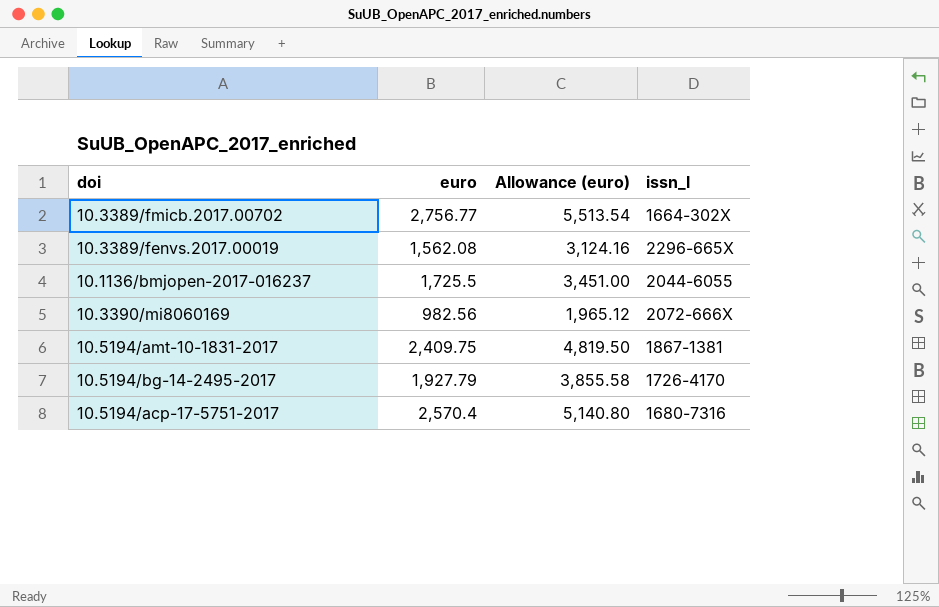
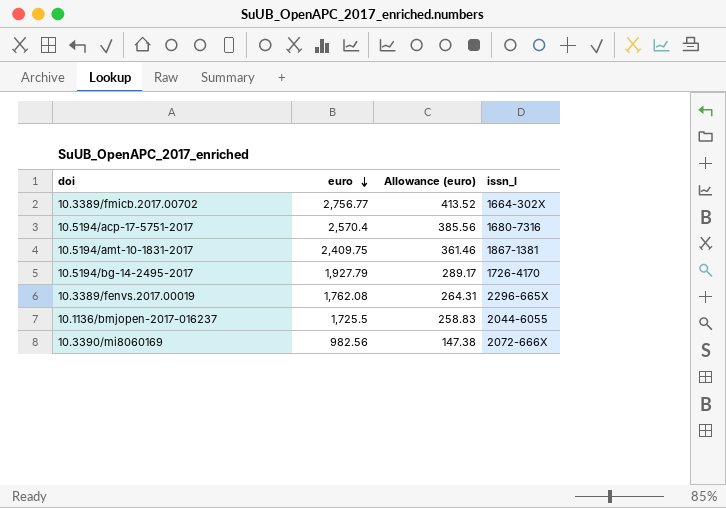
row order: none -> euro descending
column Allowance (euro) | formula: [euro] * 2 -> [euro] * 0.15
10.3389/fenvs.2017.00019 | euro: 1,562.08 -> 1,762.08

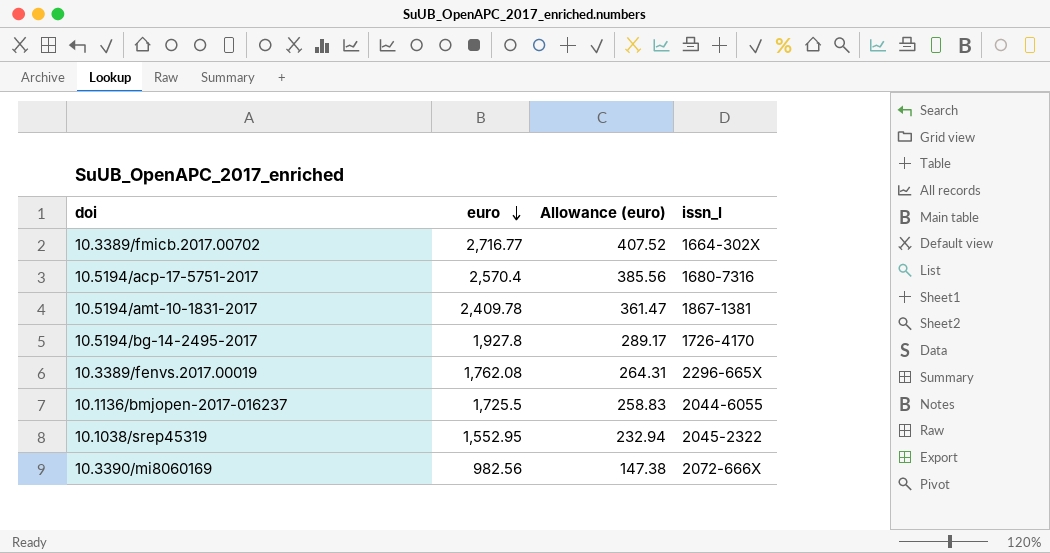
10.3389/fmicb.2017.00702 | euro: 2,756.77 -> 2,716.77
10.3389/fmicb.2017.00702 | Allowance (euro): 413.52 -> 407.52
10.5194/amt-10-1831-2017 | euro: 2,409.75 -> 2,409.78
10.5194/amt-10-1831-2017 | Allowance (euro): 361.46 -> 361.47
10.5194/bg-14-2495-2017 | euro: 1,927.79 -> 1,927.8
row 10.1038/srep45319: none -> 1,552.95 | 232.94 | 2045-2322

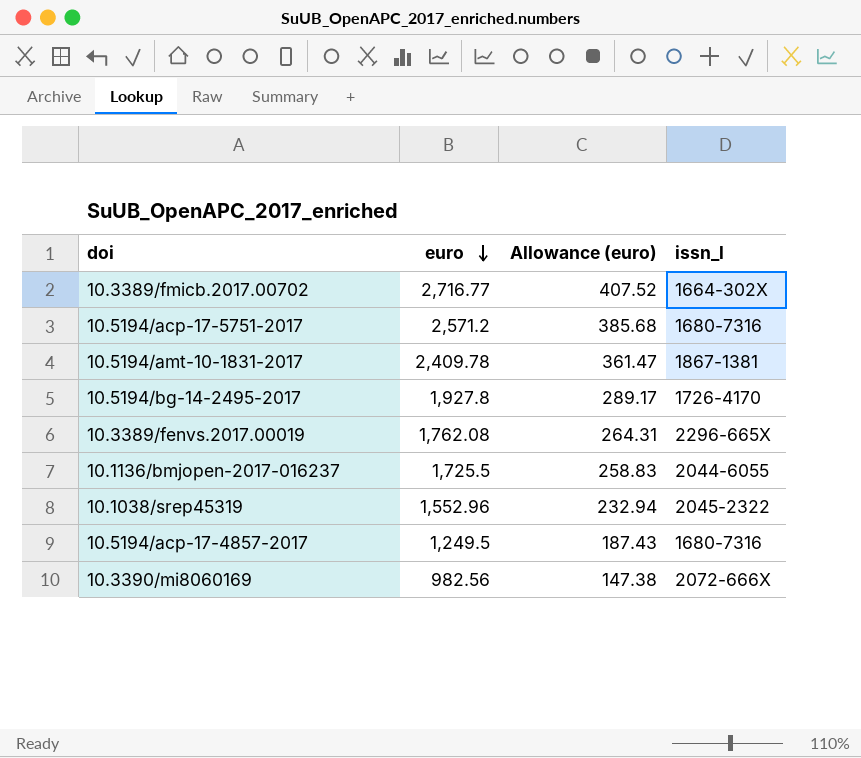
10.5194/acp-17-5751-2017 | euro: 2,570.4 -> 2,571.2
10.5194/acp-17-5751-2017 | Allowance (euro): 385.56 -> 385.68
10.1038/srep45319 | euro: 1,552.95 -> 1,552.96
row 10.5194/acp-17-4857-2017: none -> 1,249.5 | 187.43 | 1680-7316

